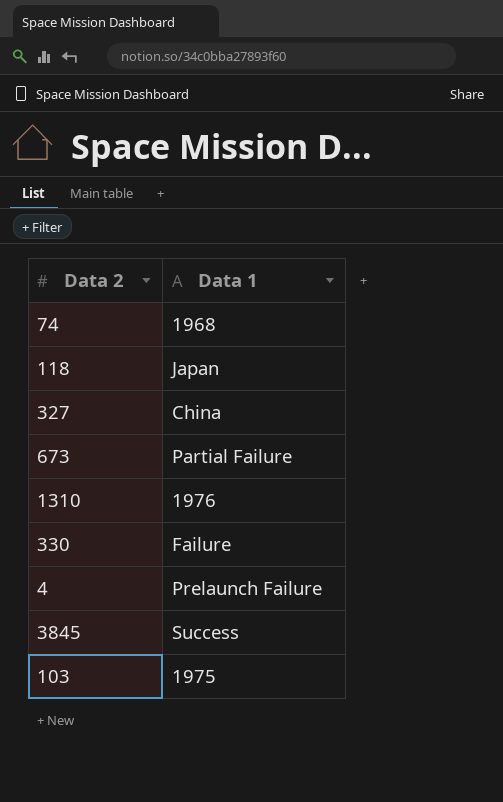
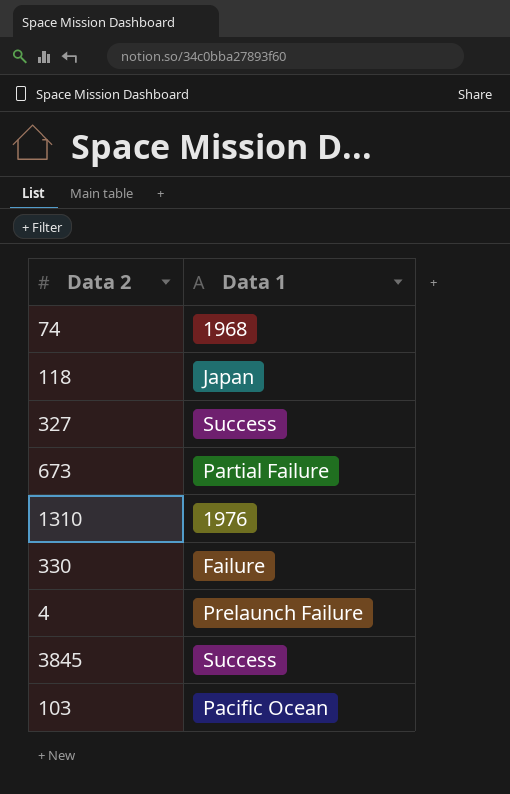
327 | Data 1: China -> Success
103 | Data 1: 1975 -> Pacific Ocean

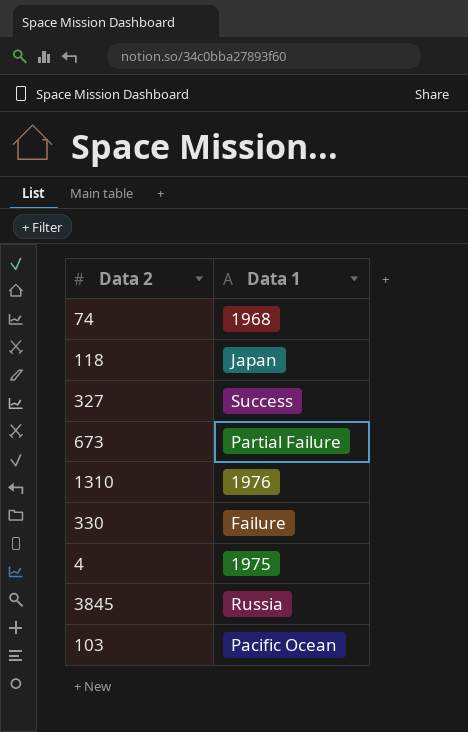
4 | Data 1: Prelaunch Failure -> 1975
3845 | Data 1: Success -> Russia

